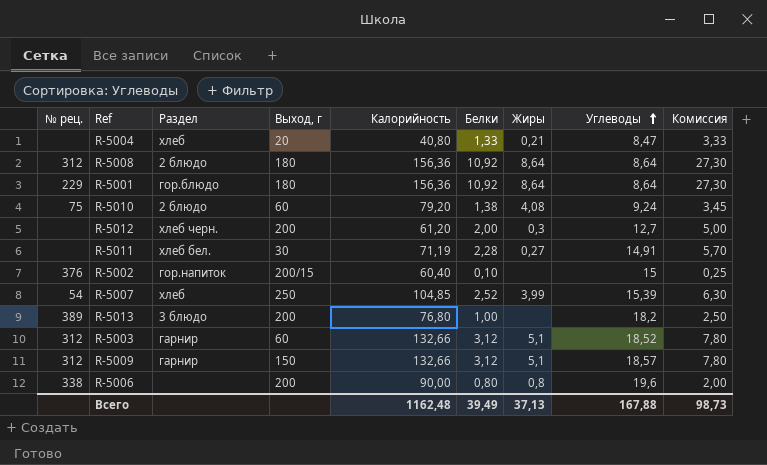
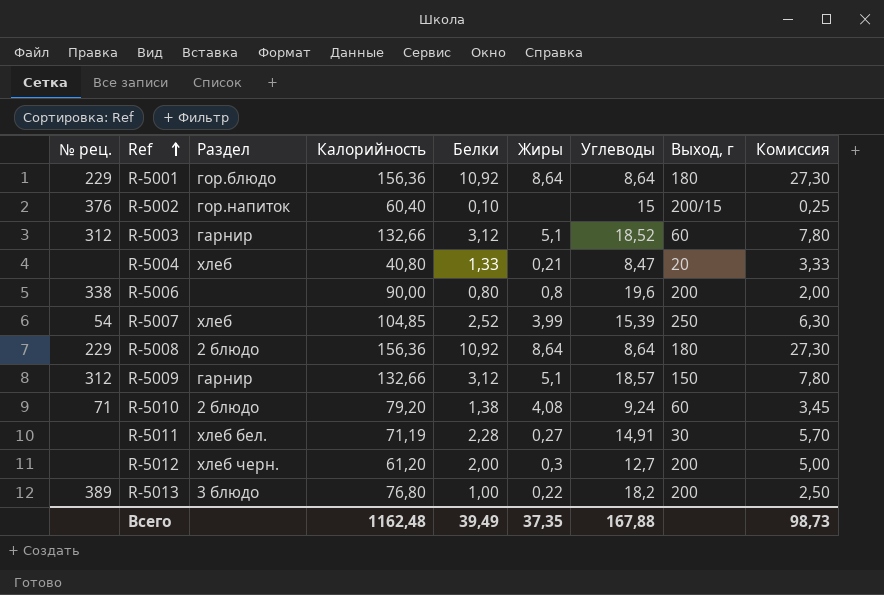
row order: Углеводы ascending -> Ref ascending
column Выход, г | position: 4 -> 8
R-5008 | № рец.: 312 -> 229
R-5010 | № рец.: 75 -> 71
R-5013 | Жиры: none -> 0,22
Всего | Жиры: 37,13 -> 37,35

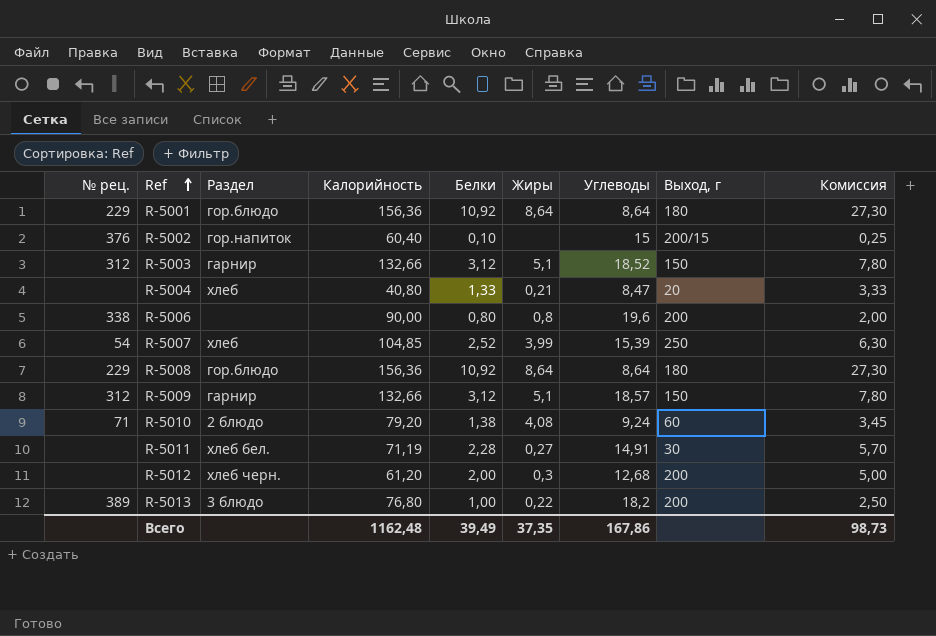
R-5003 | Выход, г: 60 -> 150
R-5008 | Раздел: 2 блюдо -> гор.блюдо
R-5012 | Углеводы: 12,7 -> 12,68
Всего | Углеводы: 167,88 -> 167,86

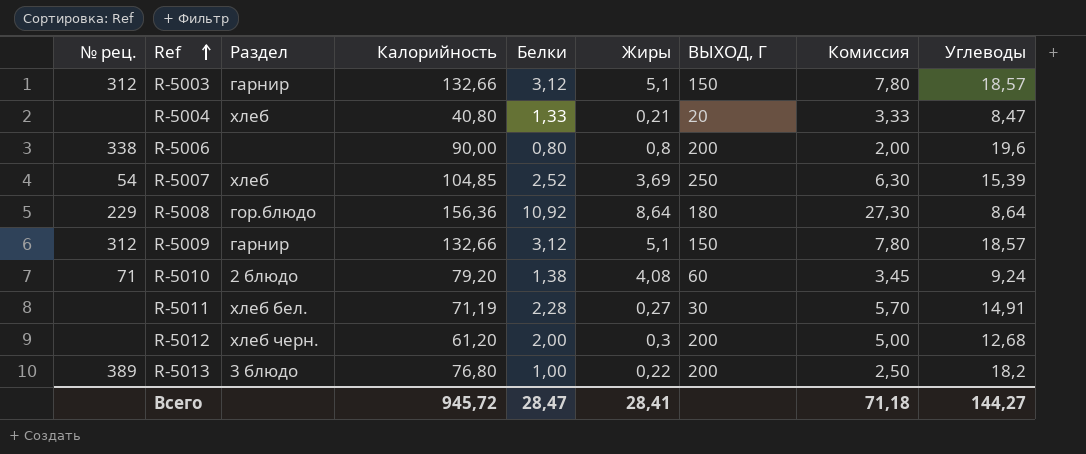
column name: Выход, г -> ВЫХОД, Г
column Углеводы | position: 7 -> 9
row R-5001: 229 | гор.блюдо | 156,36 | 10,92 | 8,64 | 8,64 | 180 | 27,30 -> none
row R-5002: 376 | гор.напиток | 60,40 | 0,10 | none | 15 | 200/15 | 0,25 -> none
R-5003 | Углеводы: 18,52 -> 18,57
R-5007 | Жиры: 3,99 -> 3,69
Всего | Калорийность: 1162,48 -> 945,72
Всего | Белки: 39,49 -> 28,47
Всего | Жиры: 37,35 -> 28,41
Всего | Комиссия: 98,73 -> 71,18
Всего | Углеводы: 167,86 -> 144,27

